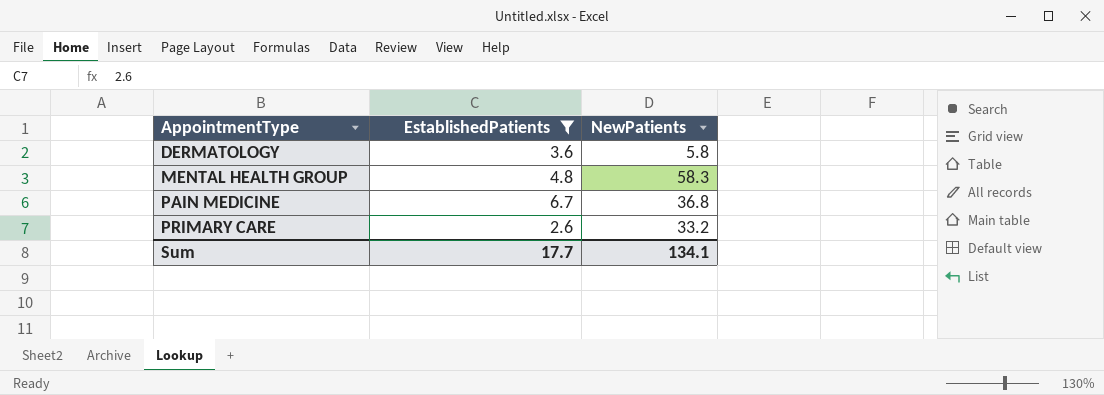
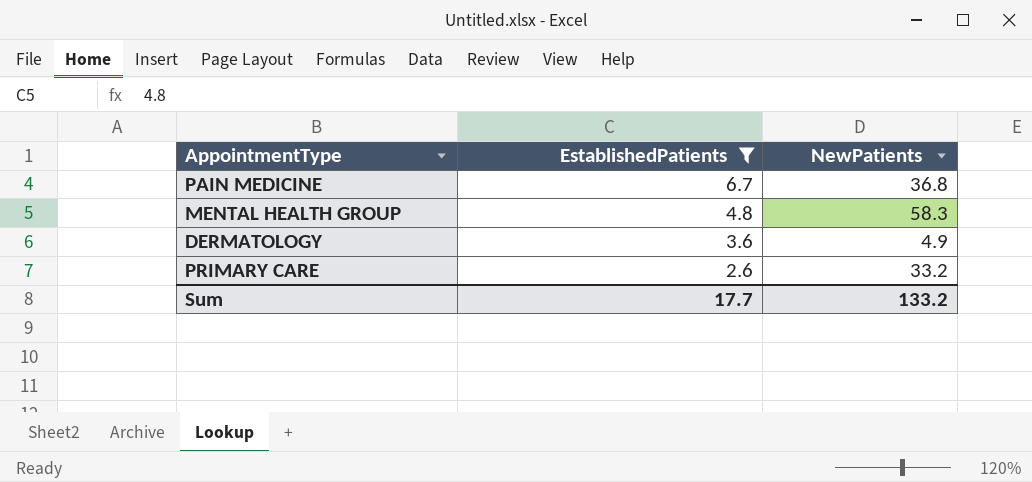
row order: AppointmentType ascending -> EstablishedPatients descending
DERMATOLOGY | NewPatients: 5.8 -> 4.9
Sum | NewPatients: 134.1 -> 133.2

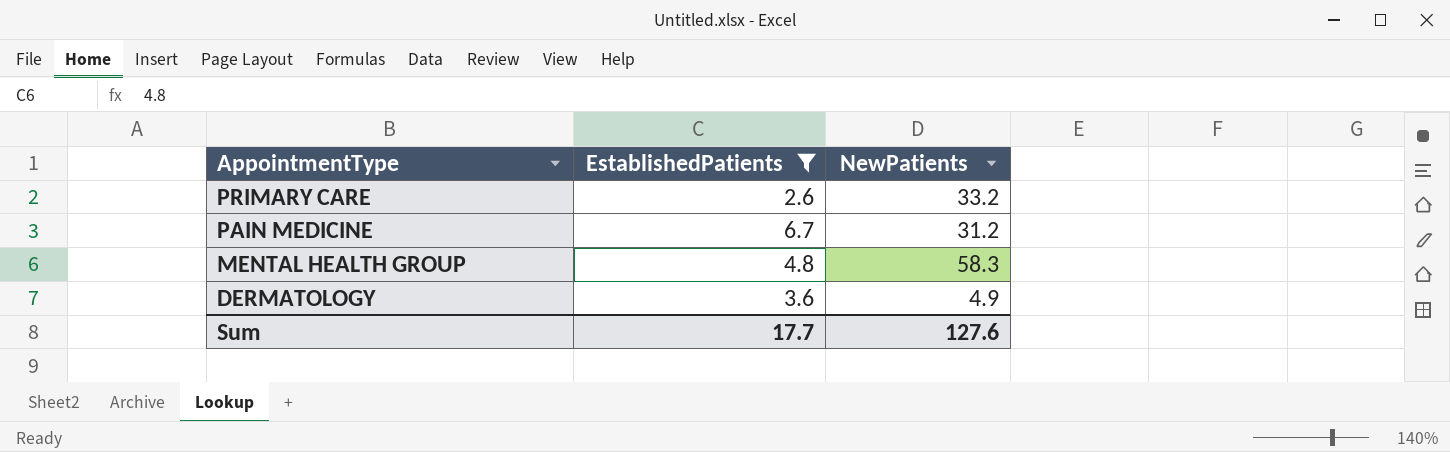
row order: EstablishedPatients descending -> AppointmentType descending
PAIN MEDICINE | NewPatients: 36.8 -> 31.2
Sum | NewPatients: 133.2 -> 127.6

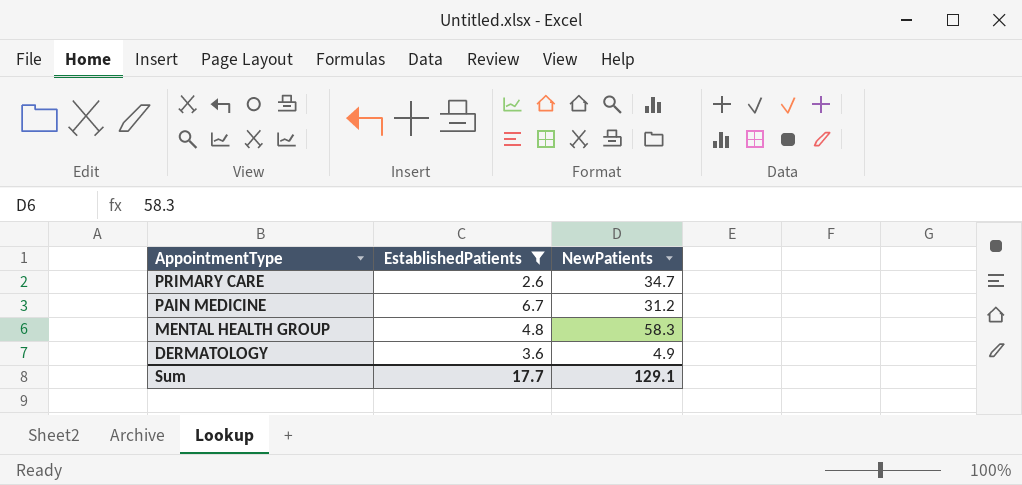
PRIMARY CARE | NewPatients: 33.2 -> 34.7
Sum | NewPatients: 127.6 -> 129.1

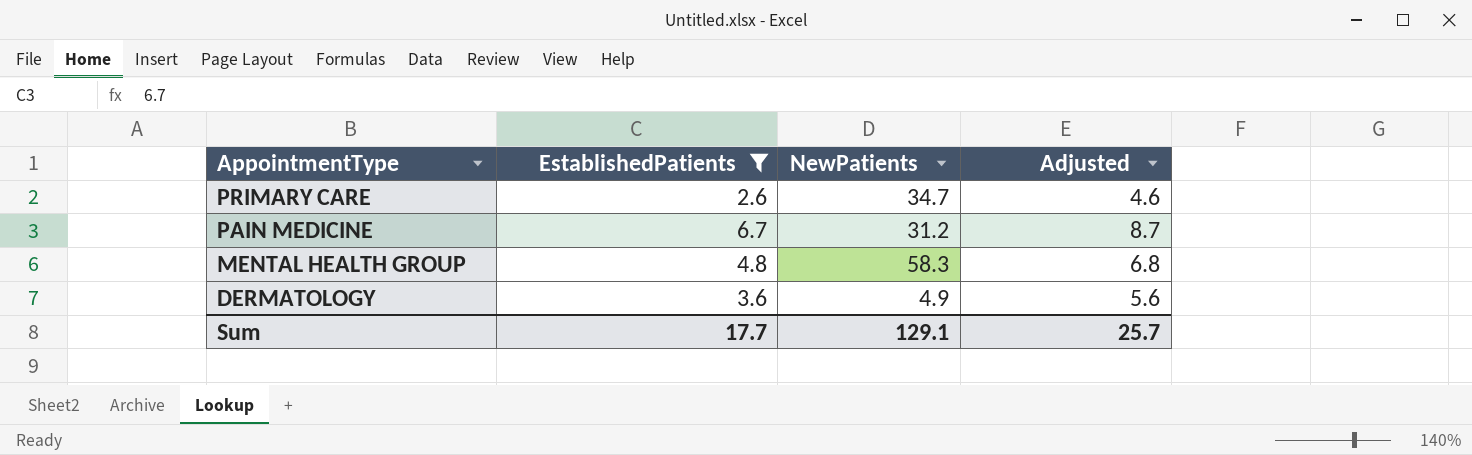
column Adjusted | formula: none -> [EstablishedPatients] + 2

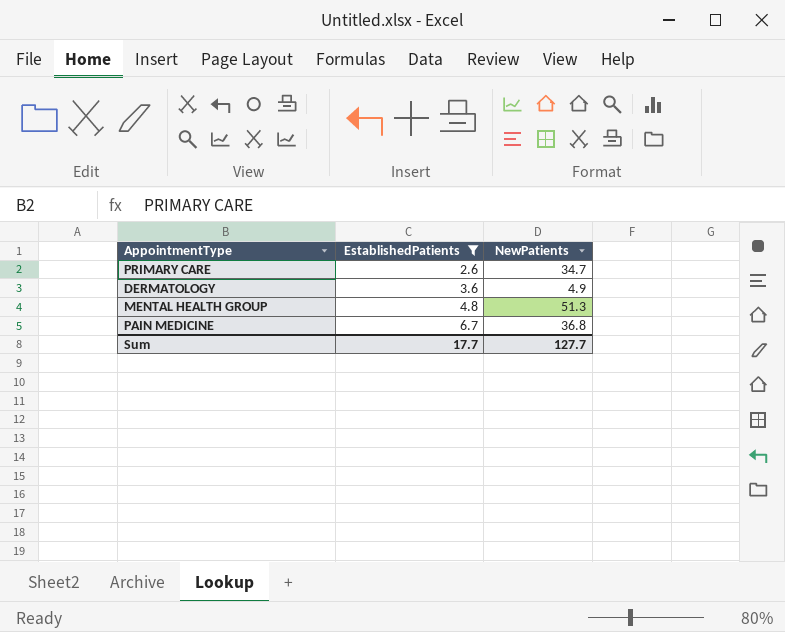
row order: AppointmentType descending -> EstablishedPatients ascending
column Adjusted | formula: [EstablishedPatients] + 2 -> none
MENTAL HEALTH GROUP | NewPatients: 58.3 -> 51.3
PAIN MEDICINE | NewPatients: 31.2 -> 36.8
Sum | NewPatients: 129.1 -> 127.7

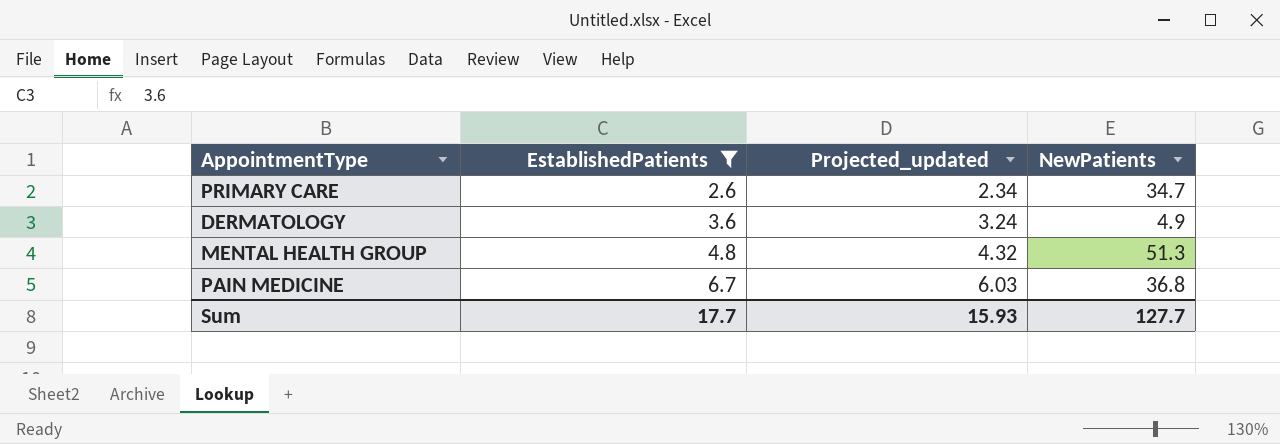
column Projected_updated | formula: none -> [EstablishedPatients] * 0.9

